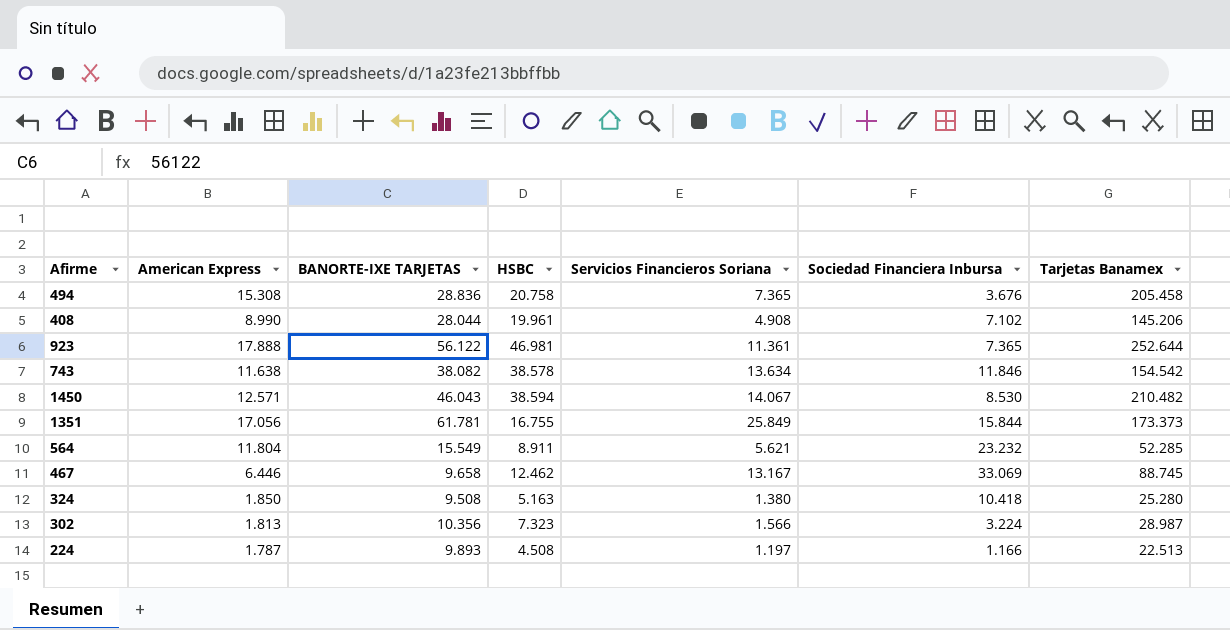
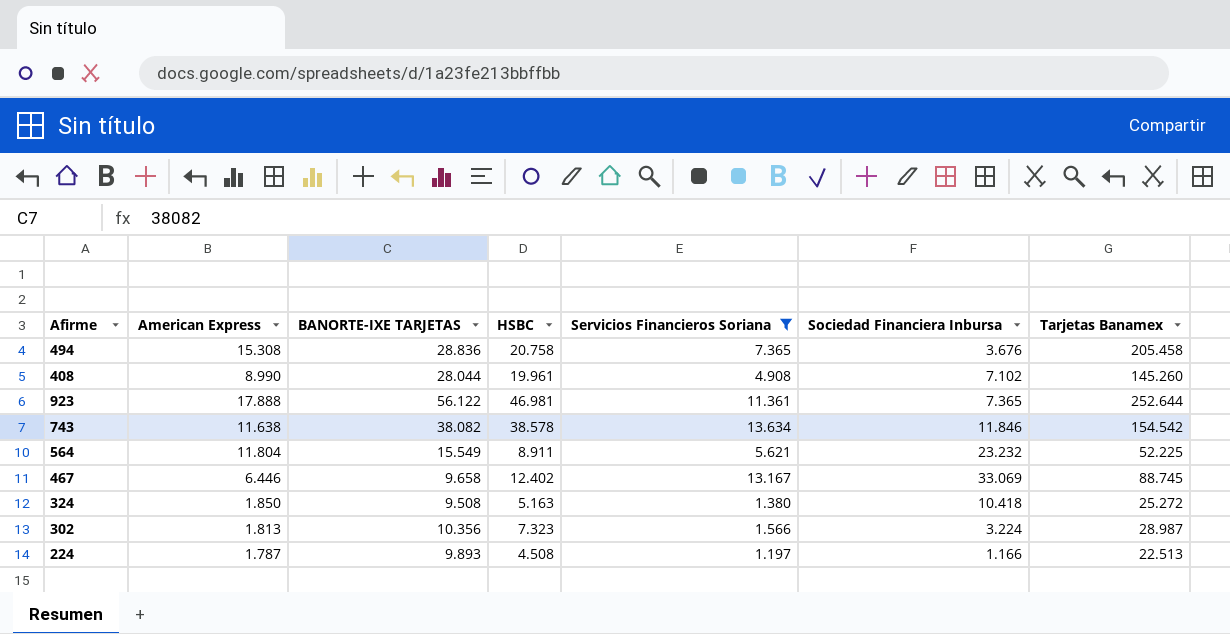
filter: none -> Servicios Financieros Soriana <= 13.634
408 | Tarjetas Banamex: 145.206 -> 145.260
564 | Tarjetas Banamex: 52.285 -> 52.225
467 | HSBC: 12.462 -> 12.402
324 | Tarjetas Banamex: 25.280 -> 25.272

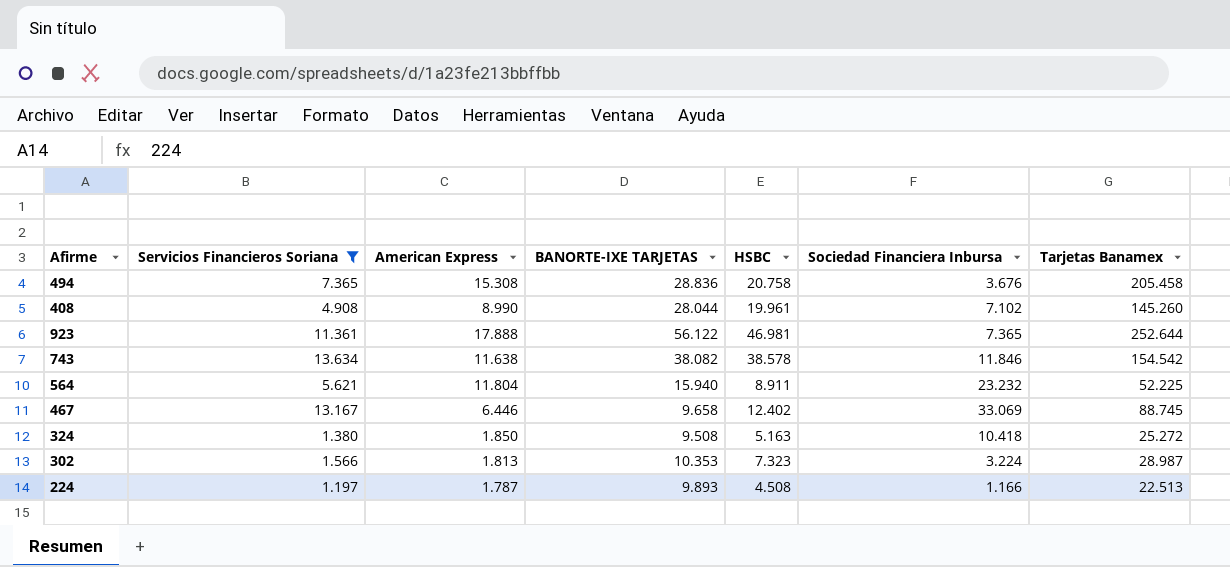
column Servicios Financieros Soriana | position: 5 -> 2
564 | BANORTE-IXE TARJETAS: 15.549 -> 15.940
302 | BANORTE-IXE TARJETAS: 10.356 -> 10.353

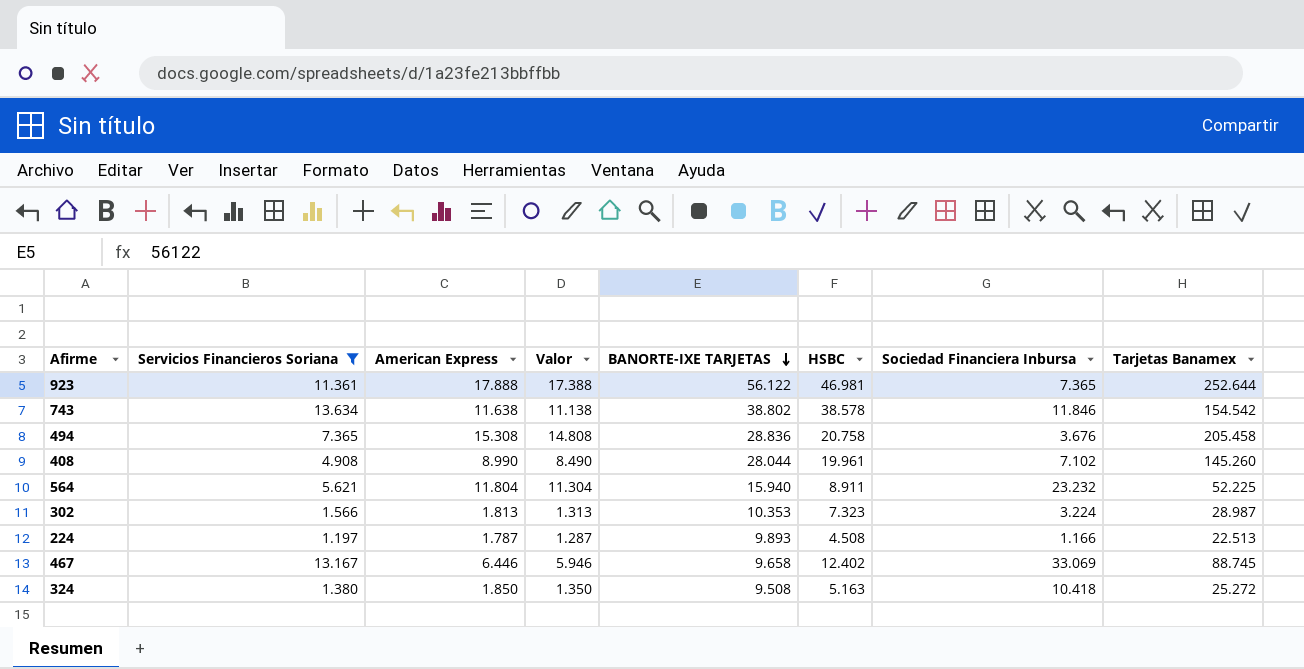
row order: none -> BANORTE-IXE TARJETAS descending
column Valor | formula: none -> [American Express] - 500
743 | BANORTE-IXE TARJETAS: 38.082 -> 38.802

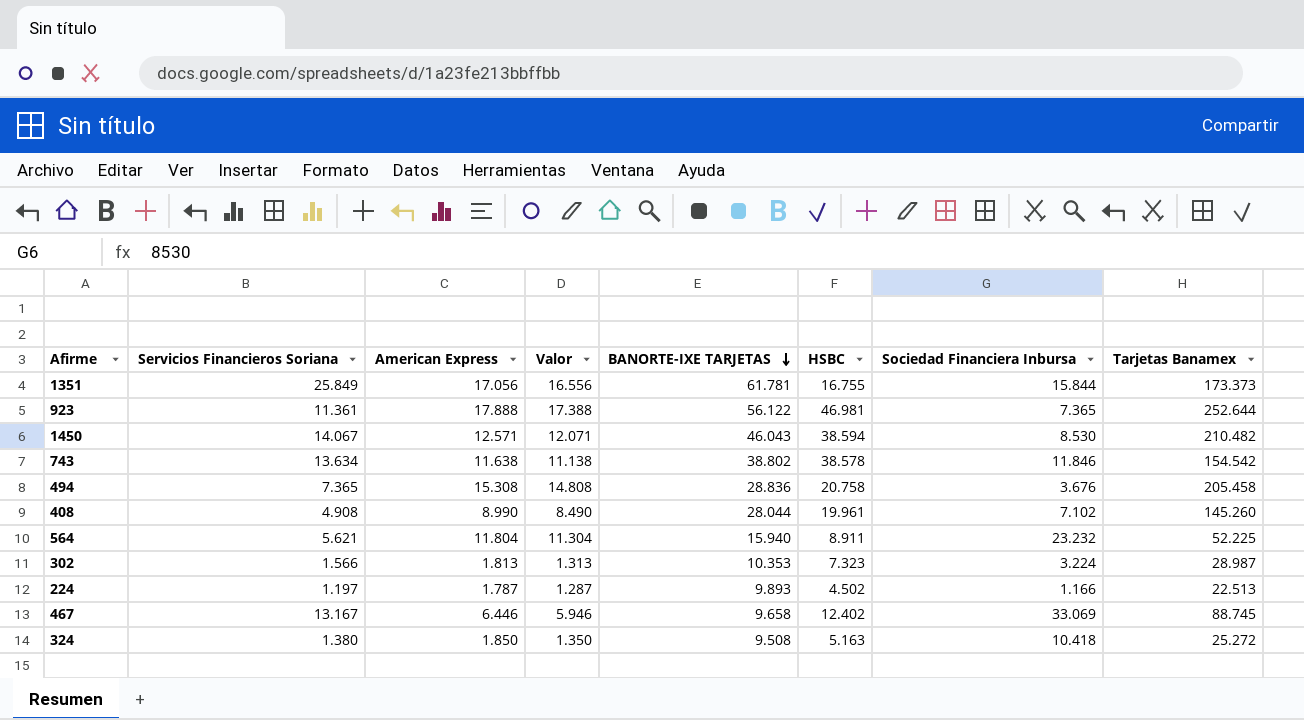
filter: Servicios Financieros Soriana <= 13.634 -> none
224 | HSBC: 4.508 -> 4.502

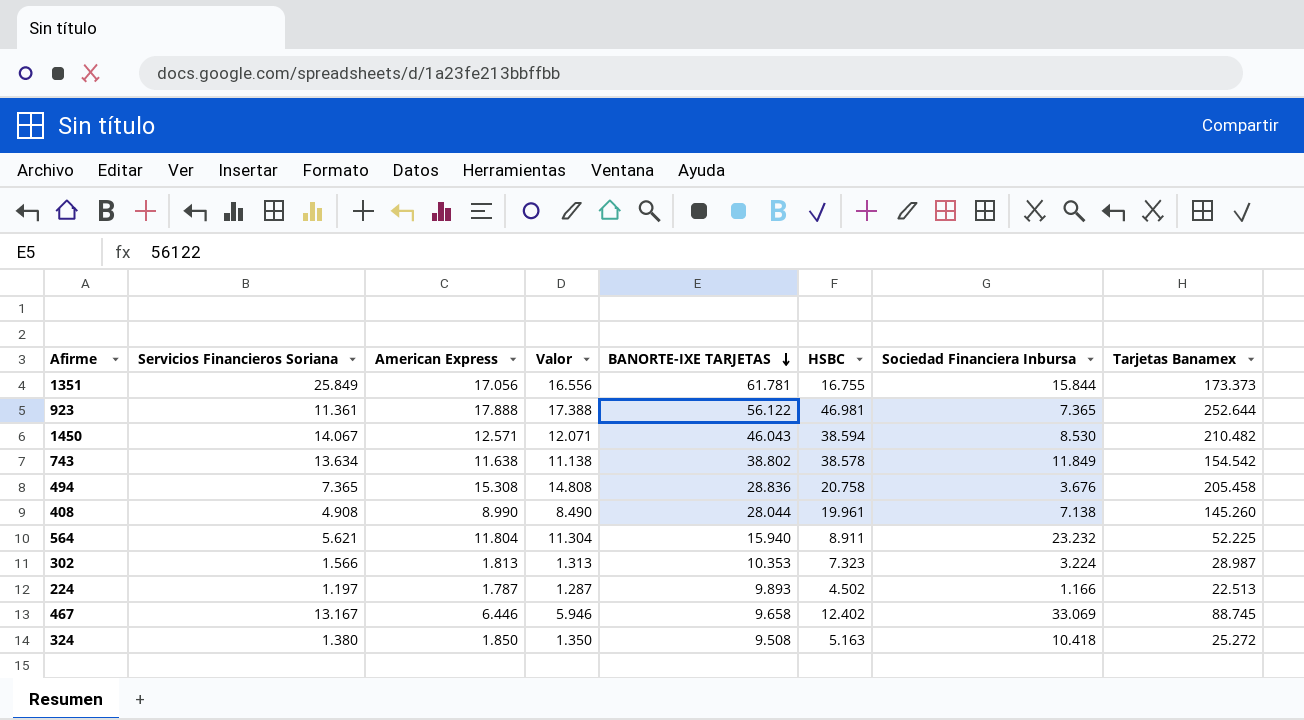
743 | Sociedad Financiera Inbursa: 11.846 -> 11.849
408 | Sociedad Financiera Inbursa: 7.102 -> 7.138

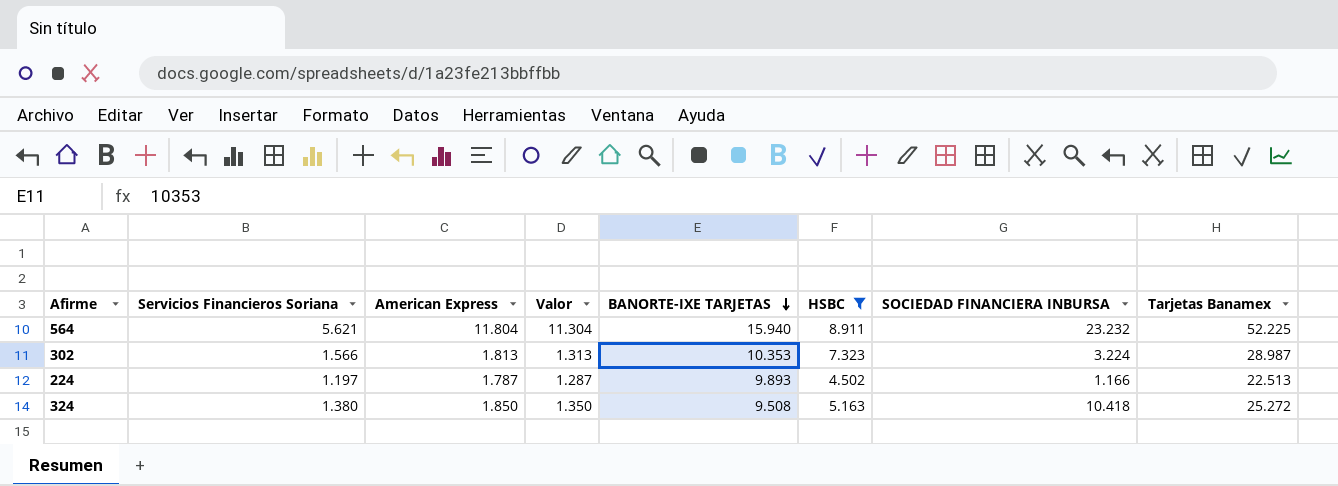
filter: none -> HSBC <= 8.911
column name: Sociedad Financiera Inbursa -> SOCIEDAD FINANCIERA INBURSA

